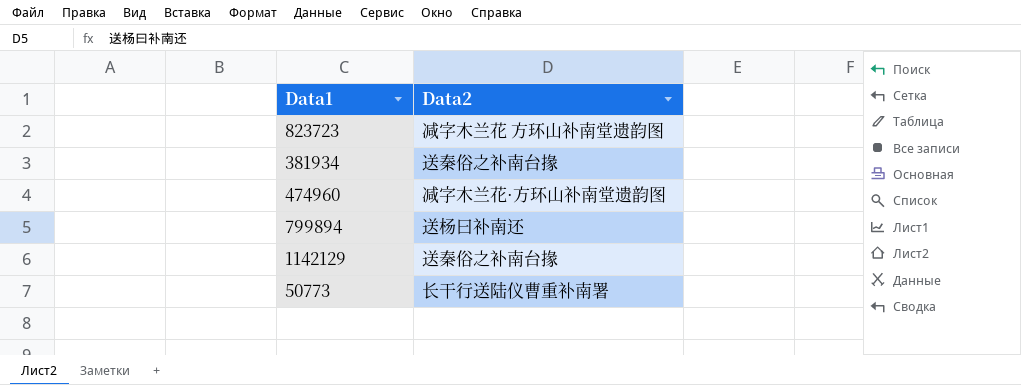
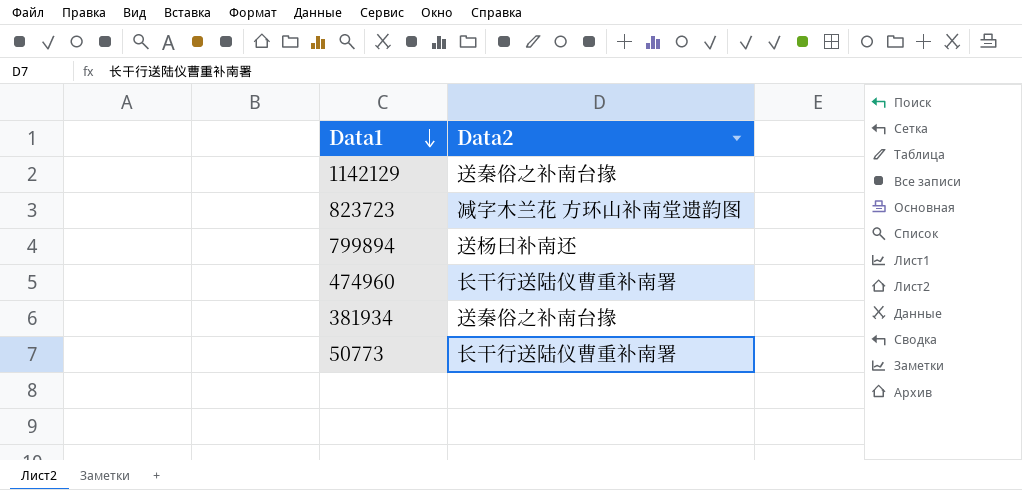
row order: none -> Data1 descending
474960 | Data2: 减字木兰花·方环山补南堂遗韵图 -> 长干行送陆仪曹重补南署

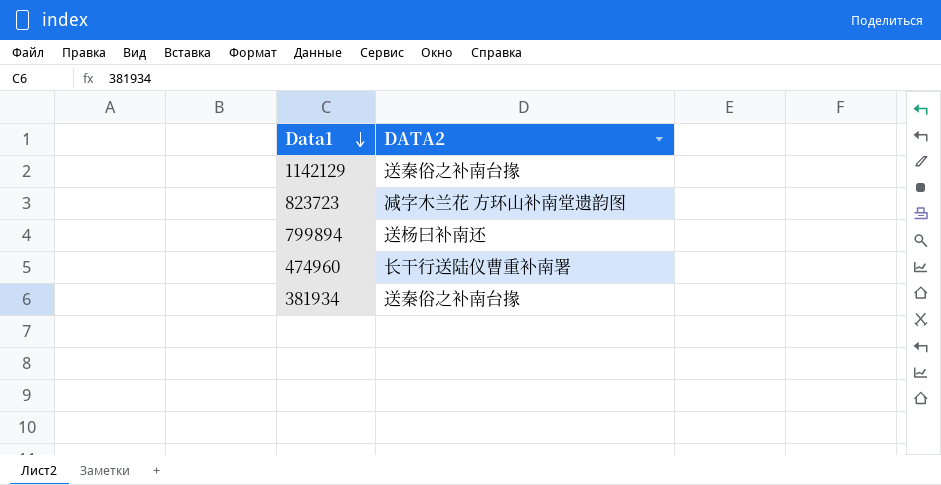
column name: Data2 -> DATA2
row 50773: 长干行送陆仪曹重补南署 -> none

